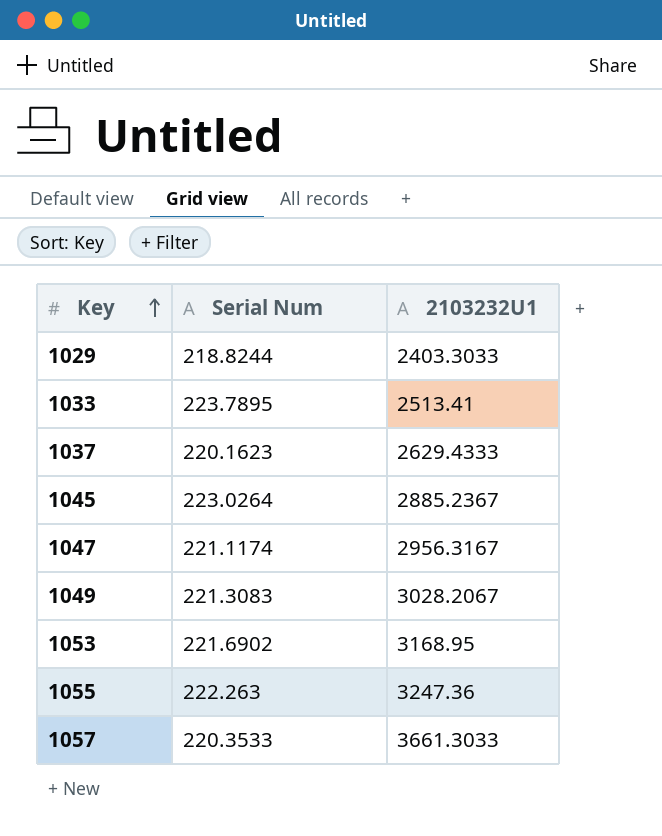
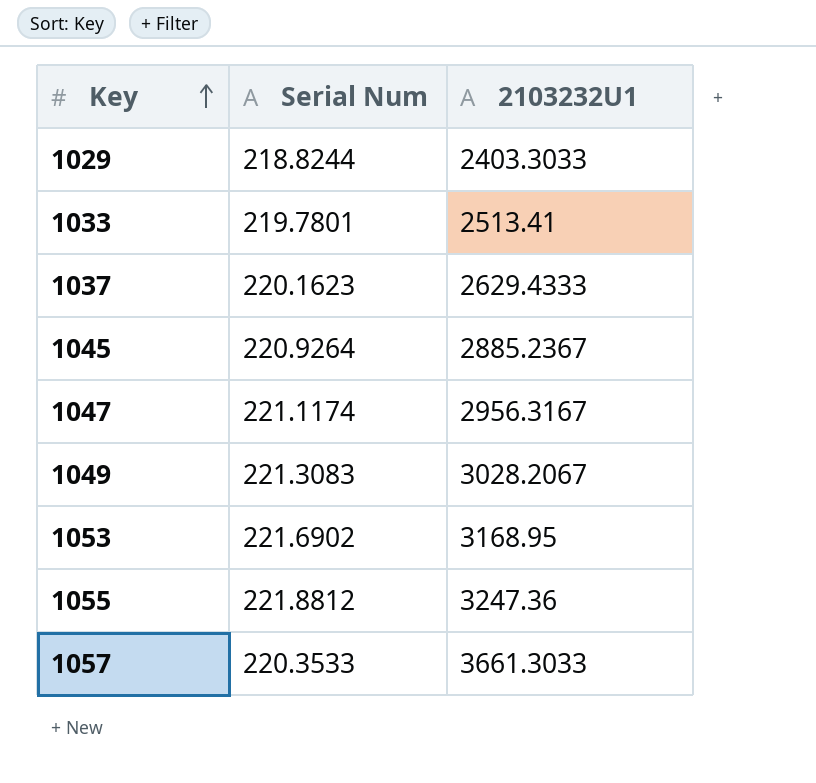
1033 | Serial Num: 223.7895 -> 219.7801
1045 | Serial Num: 223.0264 -> 220.9264
1055 | Serial Num: 222.263 -> 221.8812

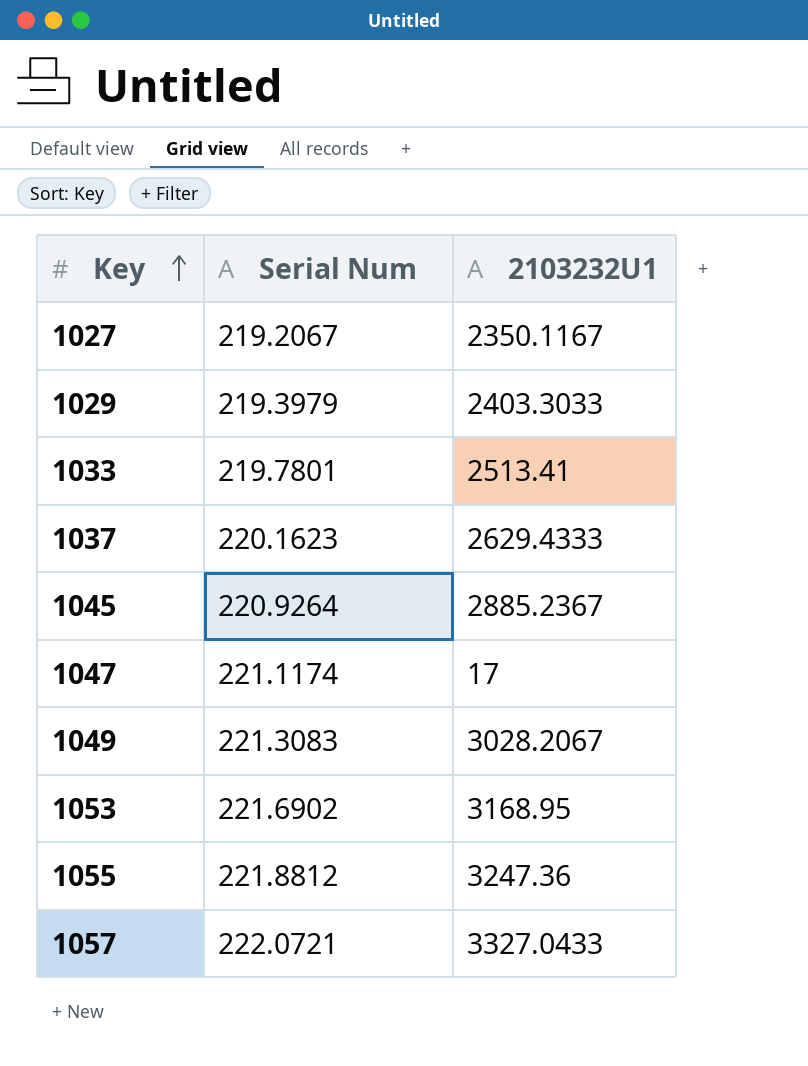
row 1027: none -> 219.2067 | 2350.1167
1029 | Serial Num: 218.8244 -> 219.3979
1047 | 2103232U1: 2956.3167 -> 17
1057 | Serial Num: 220.3533 -> 222.0721
1057 | 2103232U1: 3661.3033 -> 3327.0433

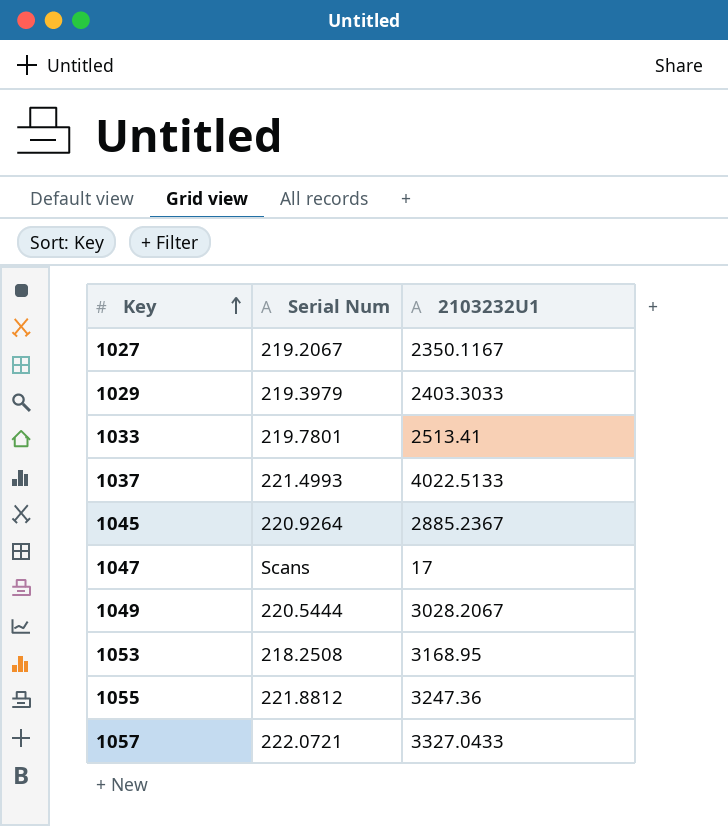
1037 | Serial Num: 220.1623 -> 221.4993
1037 | 2103232U1: 2629.4333 -> 4022.5133
1047 | Serial Num: 221.1174 -> Scans
1049 | Serial Num: 221.3083 -> 220.5444
1053 | Serial Num: 221.6902 -> 218.2508

